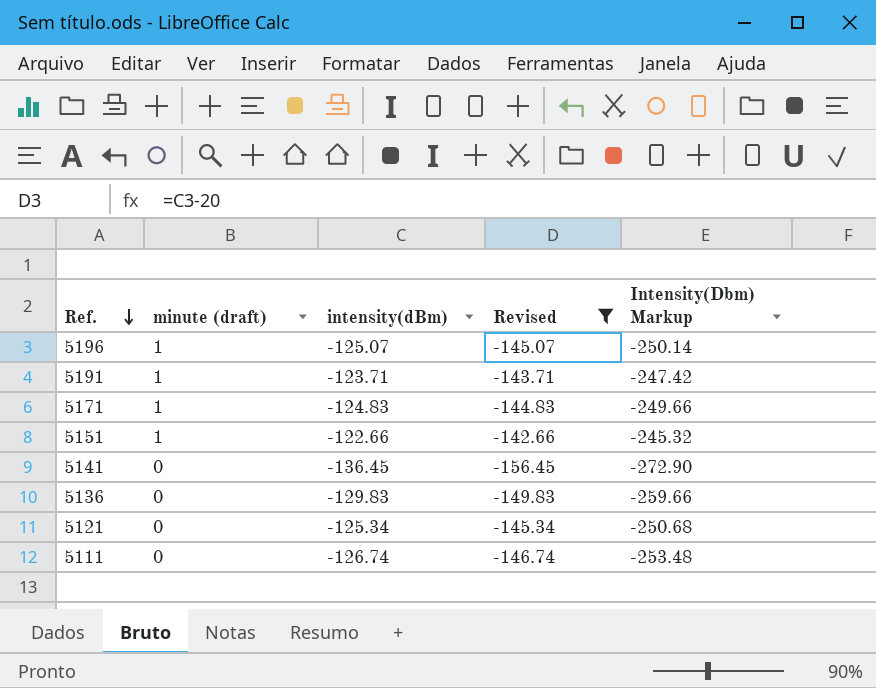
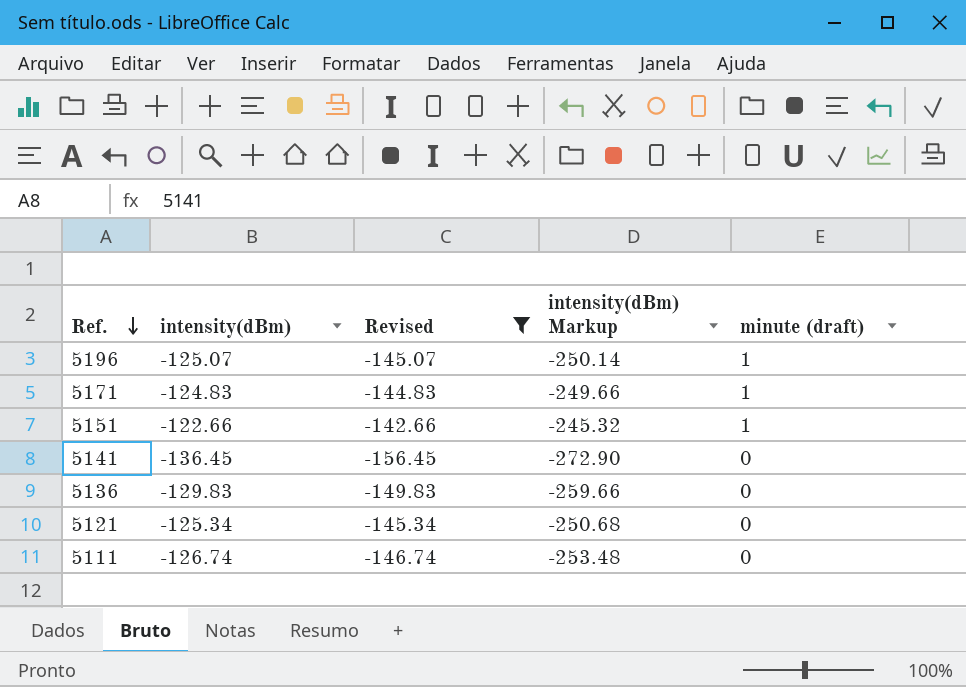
column name: Intensity(Dbm) Markup -> intensity(dBm) Markup
column minute (draft) | position: 2 -> 5
row 5191: 1 | -123.71 | -143.71 | -247.42 -> none

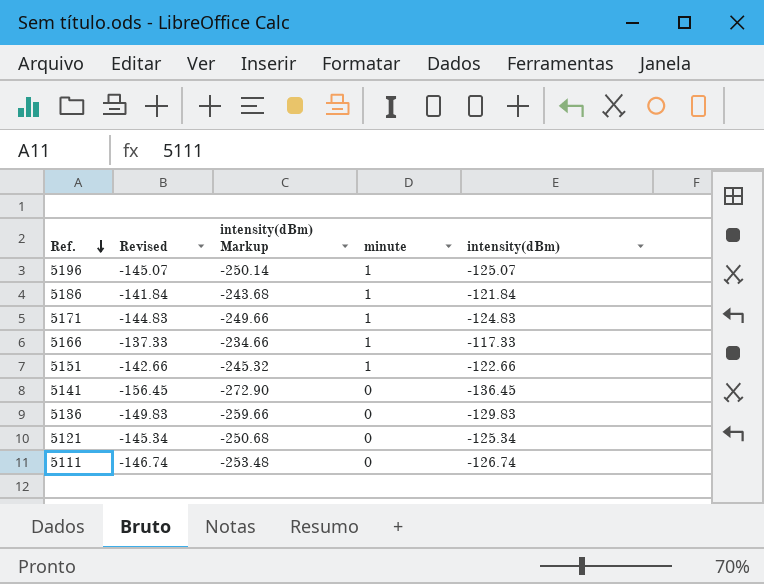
filter: Revised <= -142.66 -> none
column name: minute (draft) -> minute
column intensity(dBm) | position: 2 -> 5

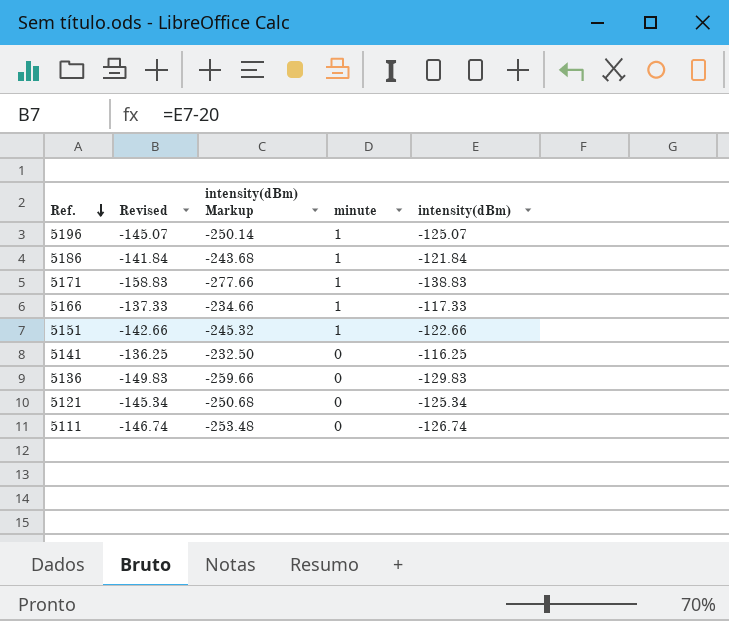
5171 | Revised: -144.83 -> -158.83
5171 | intensity(dBm) Markup: -249.66 -> -277.66
5171 | intensity(dBm): -124.83 -> -138.83
5141 | Revised: -156.45 -> -136.25
5141 | intensity(dBm) Markup: -272.90 -> -232.50
5141 | intensity(dBm): -136.45 -> -116.25

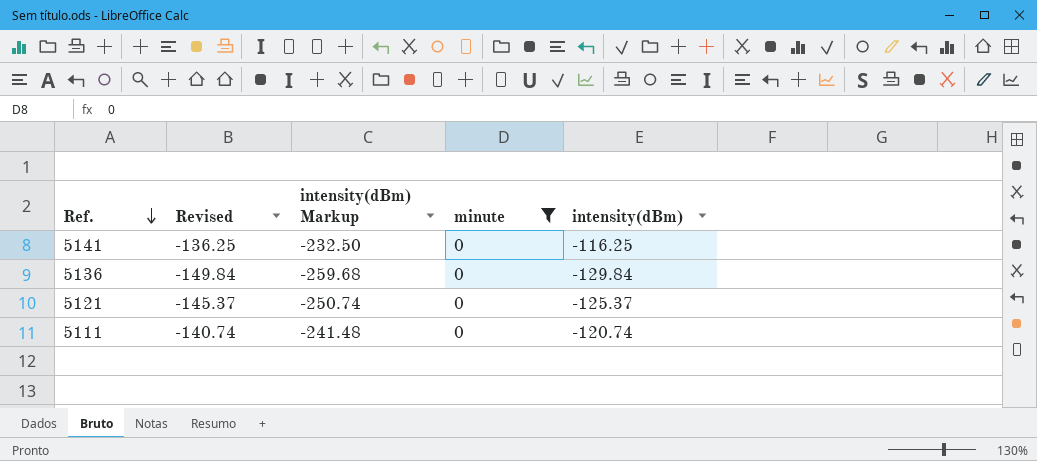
filter: none -> minute = 0
5136 | Revised: -149.83 -> -149.84
5136 | intensity(dBm) Markup: -259.66 -> -259.68
5136 | intensity(dBm): -129.83 -> -129.84
5121 | Revised: -145.34 -> -145.37
5121 | intensity(dBm) Markup: -250.68 -> -250.74
5121 | intensity(dBm): -125.34 -> -125.37
5111 | Revised: -146.74 -> -140.74
5111 | intensity(dBm) Markup: -253.48 -> -241.48
5111 | intensity(dBm): -126.74 -> -120.74

